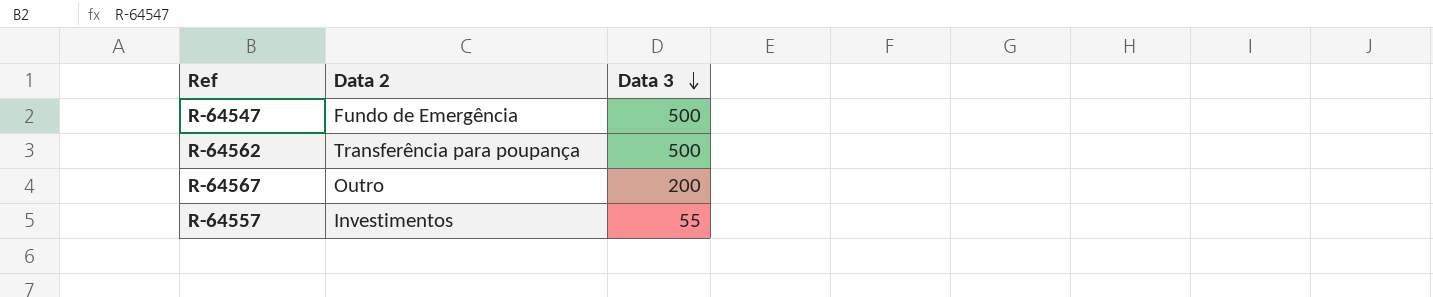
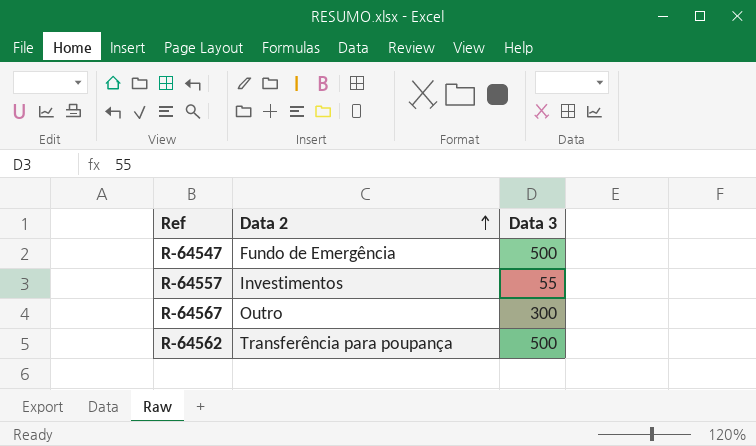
row order: Data 3 descending -> Data 2 ascending
R-64567 | Data 3: 200 -> 300

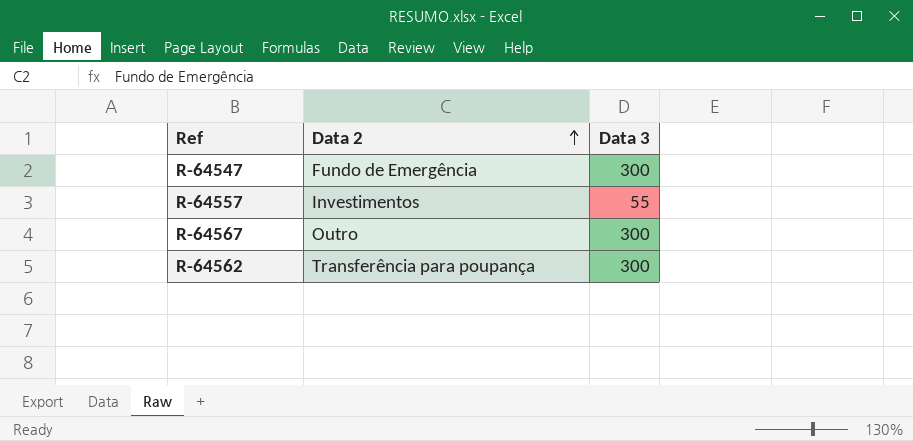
R-64547 | Data 3: 500 -> 300
R-64562 | Data 3: 500 -> 300

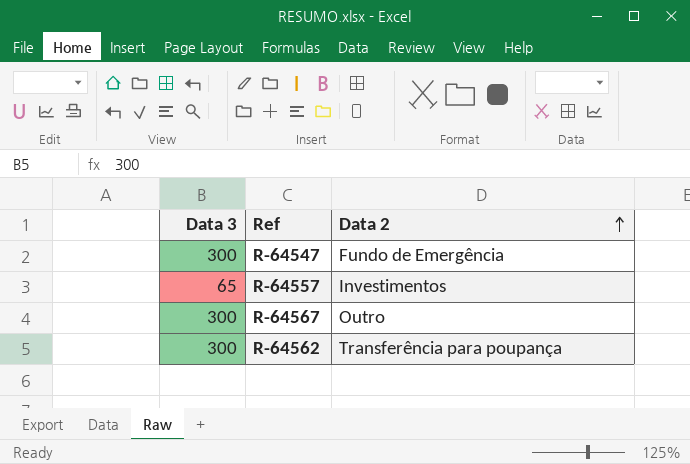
column Data 3 | position: 3 -> 1
R-64557 | Data 3: 55 -> 65

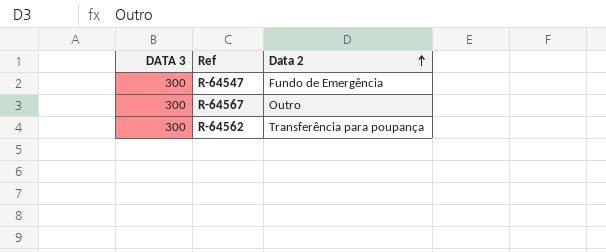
column name: Data 3 -> DATA 3
row R-64557: 65 | Investimentos -> none

